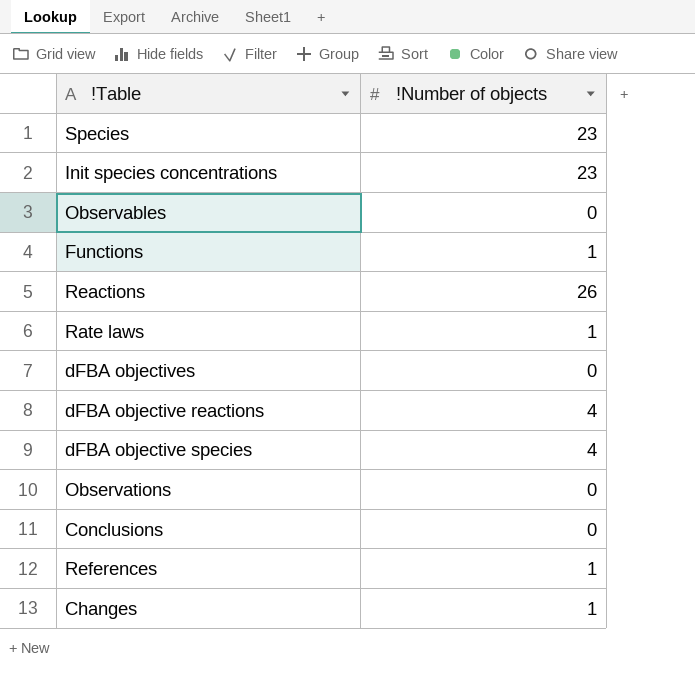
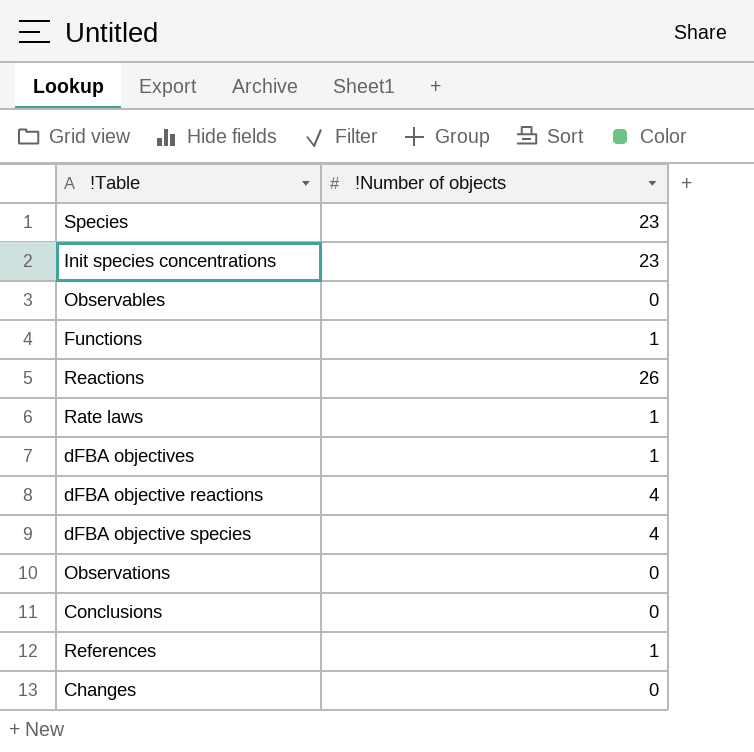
dFBA objectives | !Number of objects: 0 -> 1
Changes | !Number of objects: 1 -> 0

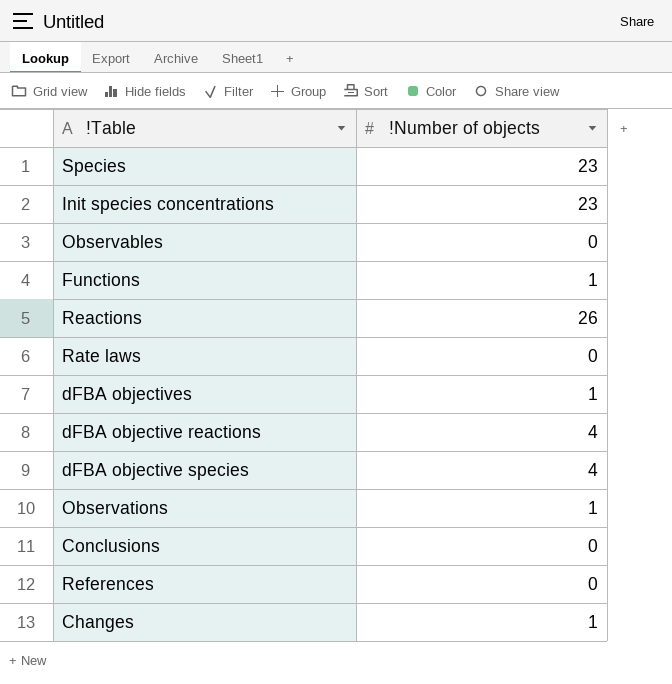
Rate laws | !Number of objects: 1 -> 0
Observations | !Number of objects: 0 -> 1
References | !Number of objects: 1 -> 0
Changes | !Number of objects: 0 -> 1

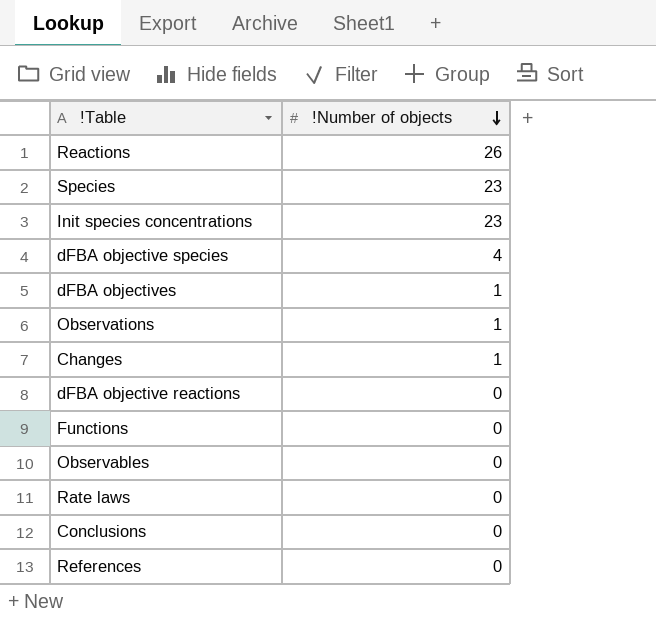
row order: none -> !Number of objects descending
dFBA objective reactions | !Number of objects: 4 -> 0
Functions | !Number of objects: 1 -> 0

